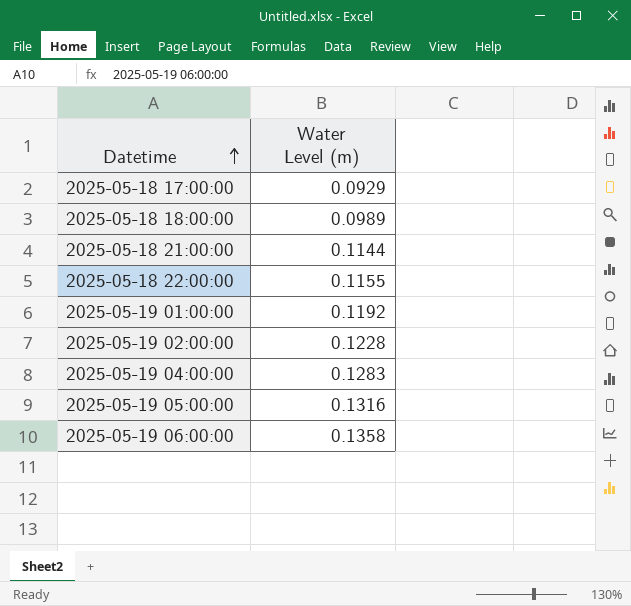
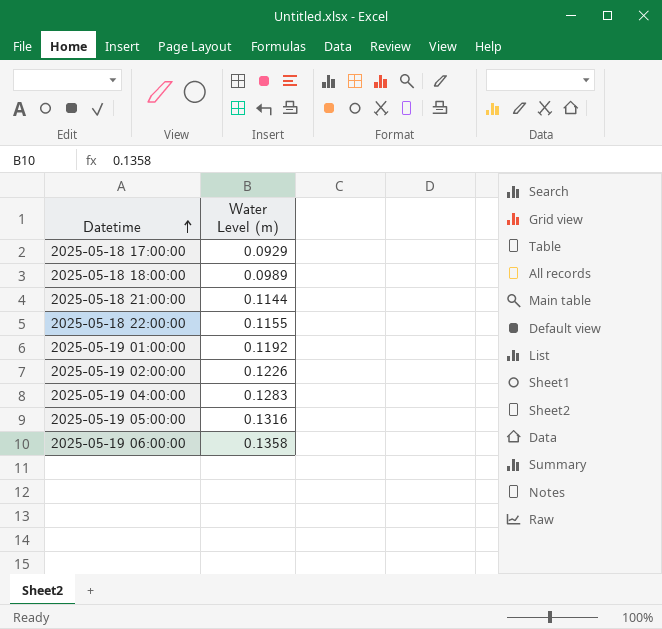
2025-05-19 02:00:00 | Water Level (m): 0.1228 -> 0.1226

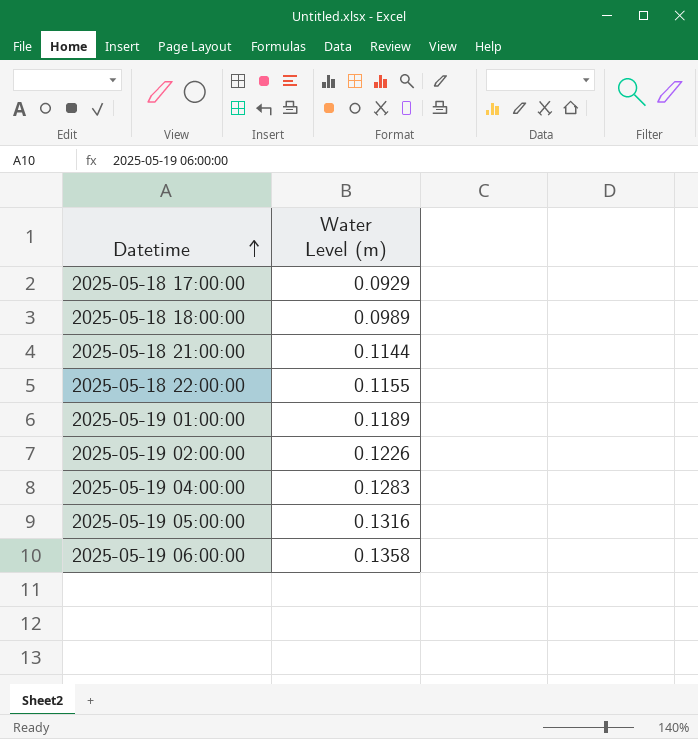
2025-05-19 01:00:00 | Water Level (m): 0.1192 -> 0.1189

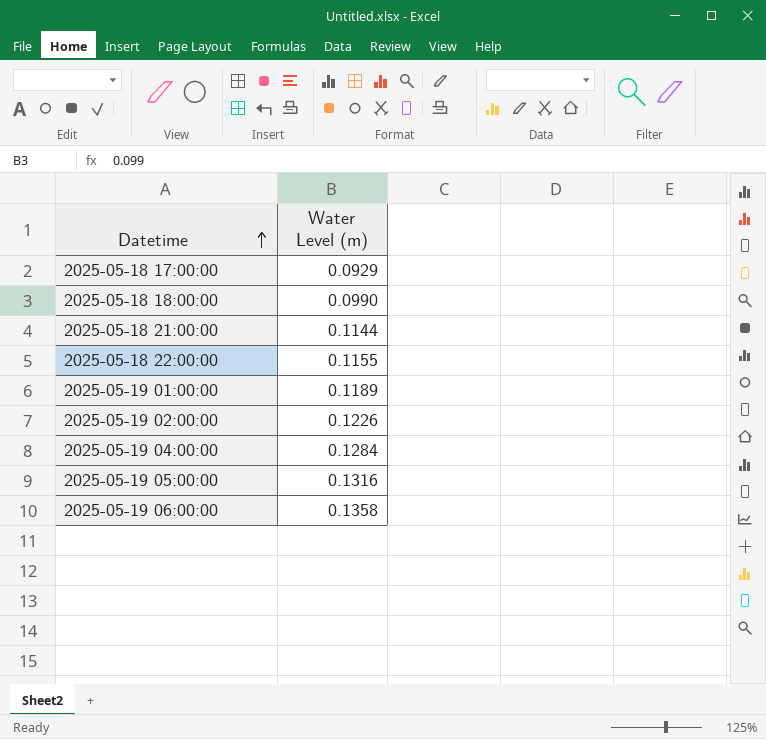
2025-05-18 18:00:00 | Water Level (m): 0.0989 -> 0.0990
2025-05-19 04:00:00 | Water Level (m): 0.1283 -> 0.1284

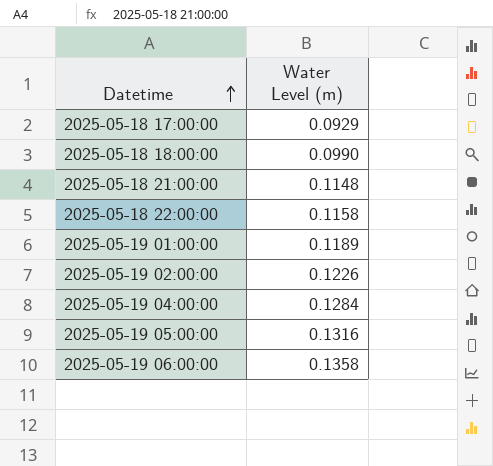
2025-05-18 21:00:00 | Water Level (m): 0.1144 -> 0.1148
2025-05-18 22:00:00 | Water Level (m): 0.1155 -> 0.1158

